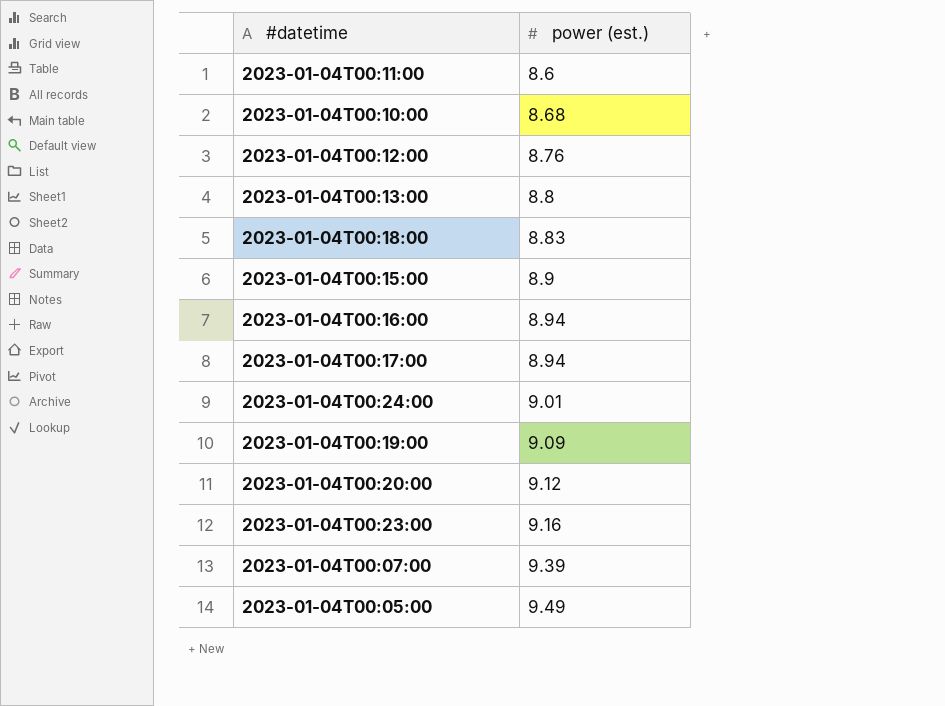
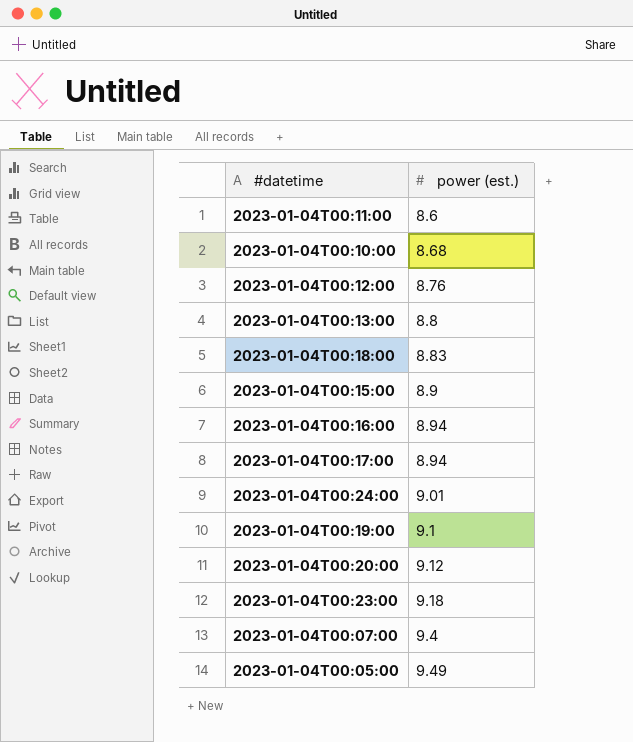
2023-01-04T00:19:00 | power (est.): 9.09 -> 9.1
2023-01-04T00:23:00 | power (est.): 9.16 -> 9.18
2023-01-04T00:07:00 | power (est.): 9.39 -> 9.4

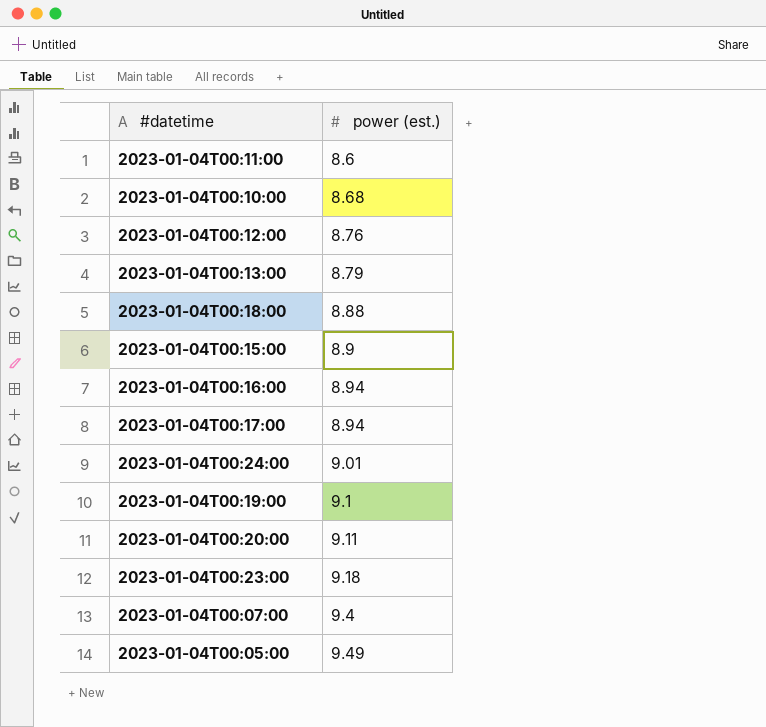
2023-01-04T00:13:00 | power (est.): 8.8 -> 8.79
2023-01-04T00:18:00 | power (est.): 8.83 -> 8.88
2023-01-04T00:20:00 | power (est.): 9.12 -> 9.11

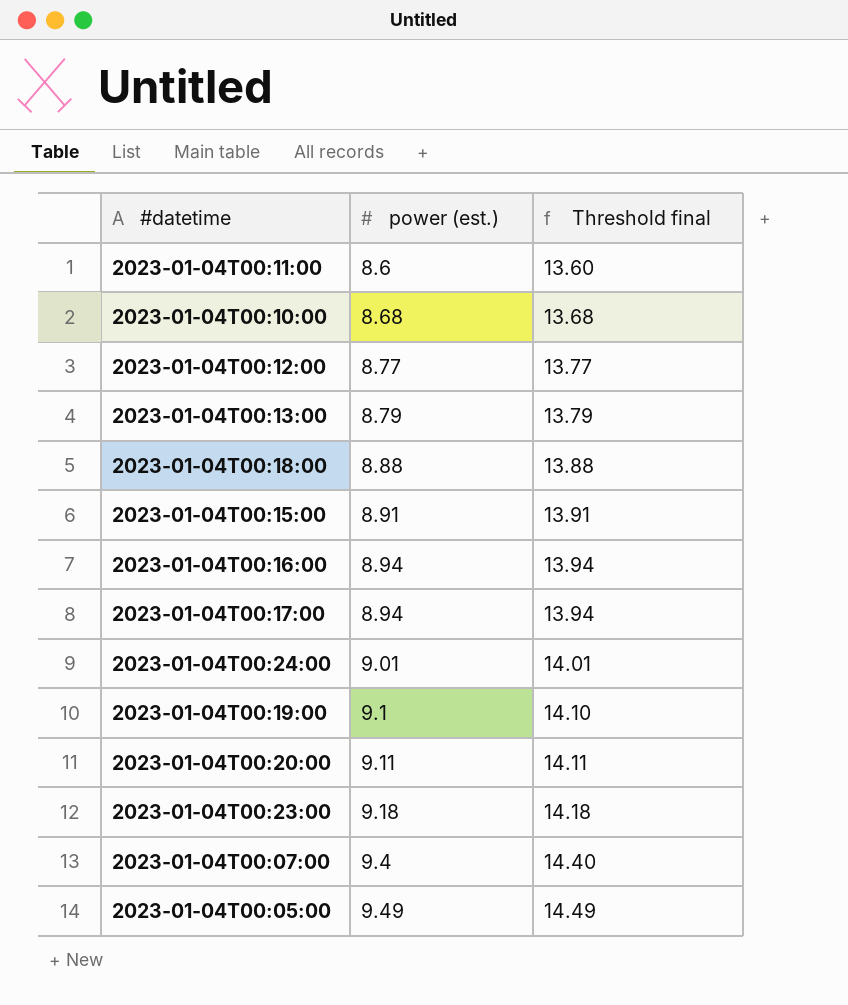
column Threshold final | formula: none -> [power (est.)] + 5
2023-01-04T00:12:00 | power (est.): 8.76 -> 8.77
2023-01-04T00:15:00 | power (est.): 8.9 -> 8.91

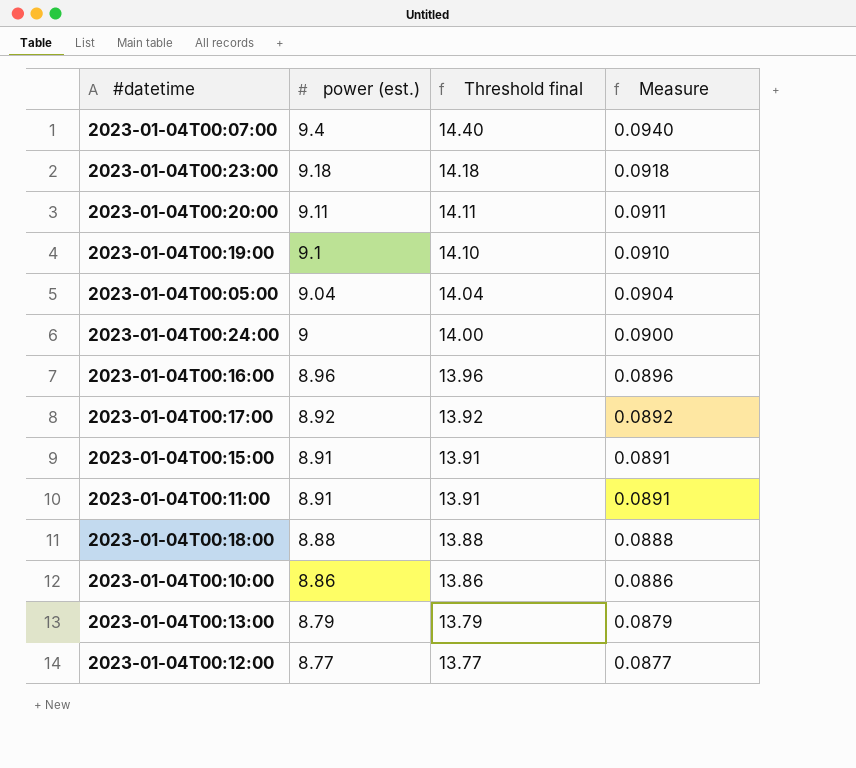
row order: power (est.) ascending -> power (est.) descending
column Measure | formula: none -> [power (est.)] * 0.01
2023-01-04T00:05:00 | power (est.): 9.49 -> 9.04
2023-01-04T00:05:00 | Threshold final: 14.49 -> 14.04
2023-01-04T00:24:00 | power (est.): 9.01 -> 9
2023-01-04T00:24:00 | Threshold final: 14.01 -> 14.00
2023-01-04T00:16:00 | power (est.): 8.94 -> 8.96
2023-01-04T00:16:00 | Threshold final: 13.94 -> 13.96
2023-01-04T00:17:00 | power (est.): 8.94 -> 8.92
2023-01-04T00:17:00 | Threshold final: 13.94 -> 13.92
2023-01-04T00:11:00 | power (est.): 8.6 -> 8.91
2023-01-04T00:11:00 | Threshold final: 13.60 -> 13.91
2023-01-04T00:10:00 | power (est.): 8.68 -> 8.86
2023-01-04T00:10:00 | Threshold final: 13.68 -> 13.86

